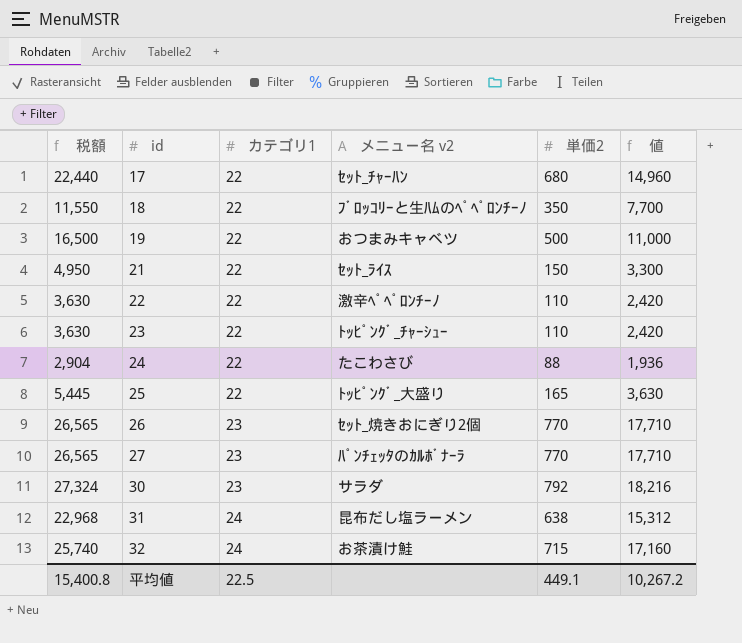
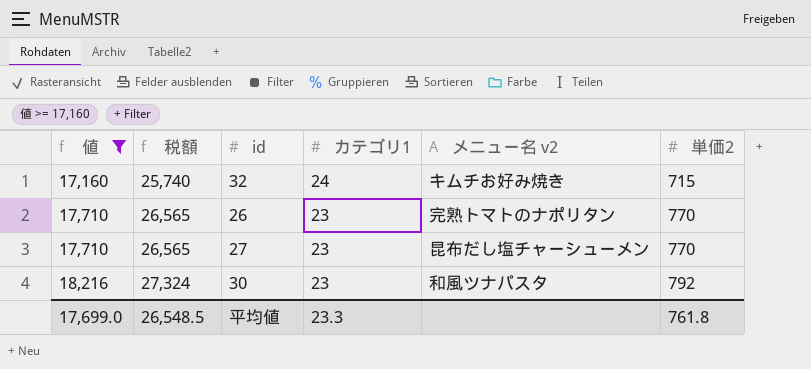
filter: none -> 値 >= 17,160
row order: id ascending -> 値 ascending
column 値 | position: 6 -> 1
32 | メニュー名 v2: お茶漬け鮭 -> キムチお好み焼き
26 | メニュー名 v2: ｾｯﾄ_焼きおにぎり2個 -> 完熟トマトのナポリタン
27 | メニュー名 v2: ﾊﾟﾝﾁｪｯﾀのｶﾙﾎﾞﾅｰﾗ -> 昆布だし塩チャーシューメン
30 | メニュー名 v2: サラダ -> 和風ツナパスタ
平均値 | 値: 10,267.2 -> 17,699.0
平均値 | 税額: 15,400.8 -> 26,548.5
平均値 | カテゴリ1: 22.5 -> 23.3
平均値 | 単価2: 449.1 -> 761.8

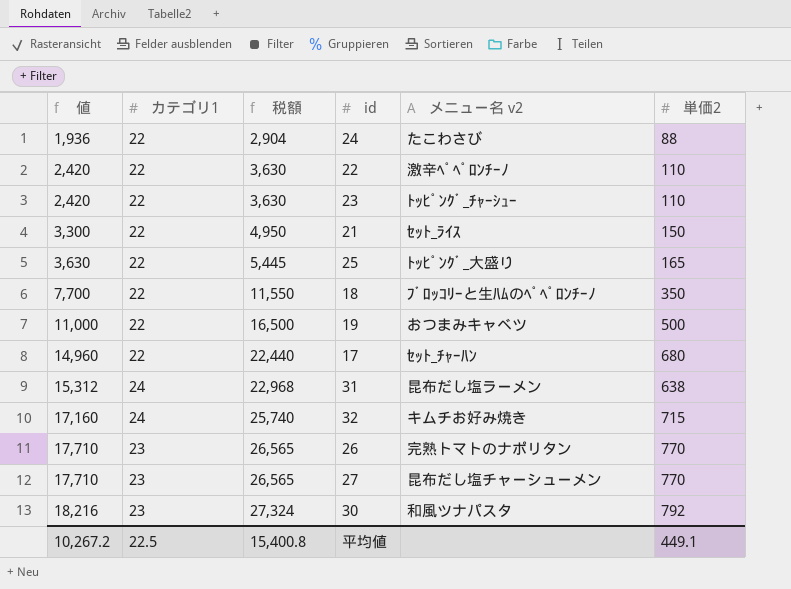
filter: 値 >= 17,160 -> none
column カテゴリ1 | position: 4 -> 2
平均値 | 値: 17,699.0 -> 10,267.2
平均値 | カテゴリ1: 23.3 -> 22.5
平均値 | 税額: 26,548.5 -> 15,400.8
平均値 | 単価2: 761.8 -> 449.1

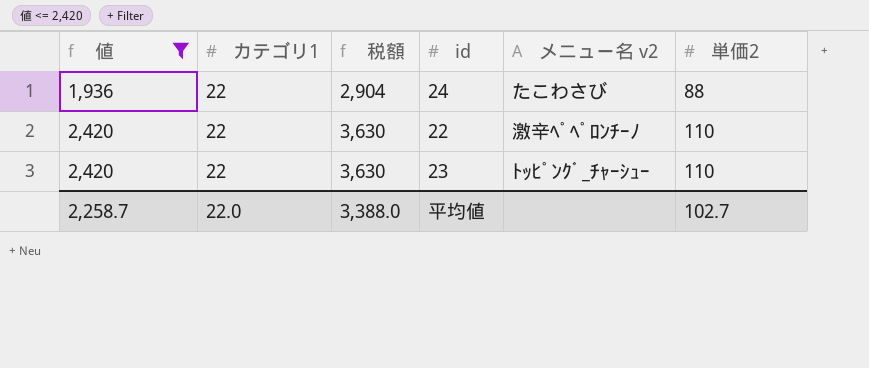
filter: none -> 値 <= 2,420
平均値 | 値: 10,267.2 -> 2,258.7
平均値 | カテゴリ1: 22.5 -> 22.0
平均値 | 税額: 15,400.8 -> 3,388.0
平均値 | 単価2: 449.1 -> 102.7

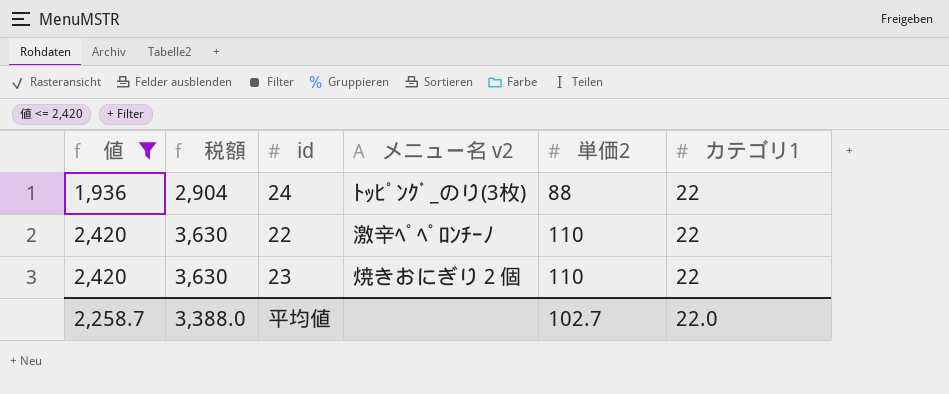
column カテゴリ1 | position: 2 -> 6
24 | メニュー名 v2: たこわさび -> ﾄｯﾋﾟﾝｸﾞ_のり(3枚)
23 | メニュー名 v2: ﾄｯﾋﾟﾝｸﾞ_ﾁｬｰｼｭｰ -> 焼きおにぎり２個

